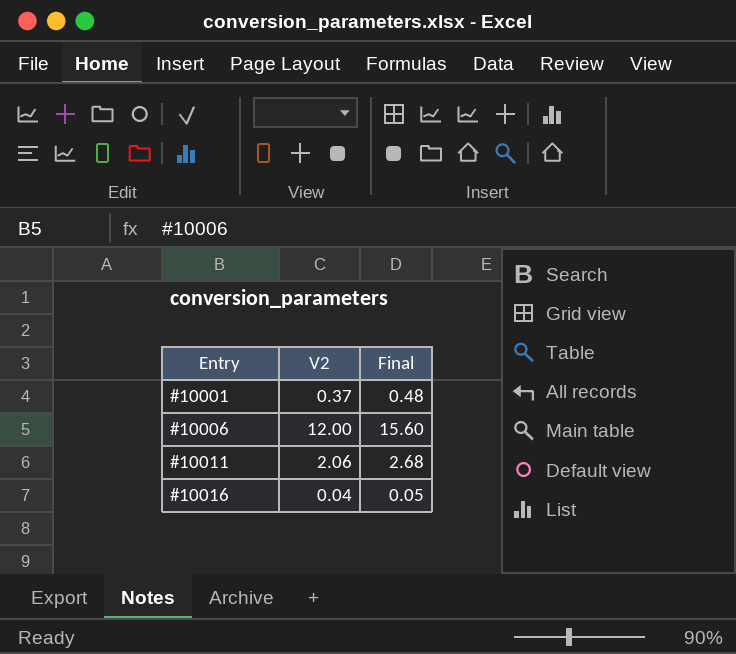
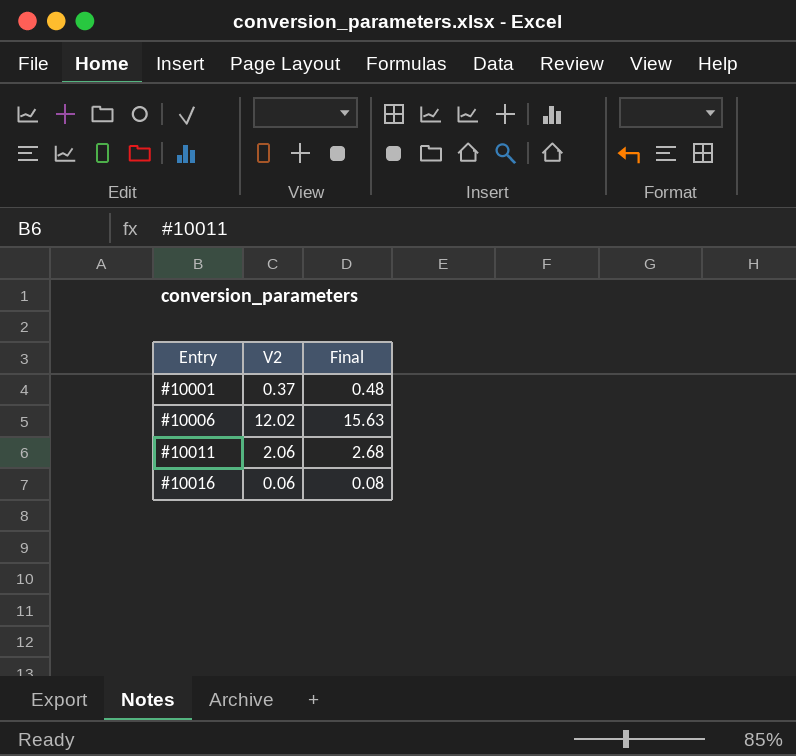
#10006 | V2: 12.00 -> 12.02
#10006 | Final: 15.60 -> 15.63
#10016 | V2: 0.04 -> 0.06
#10016 | Final: 0.05 -> 0.08

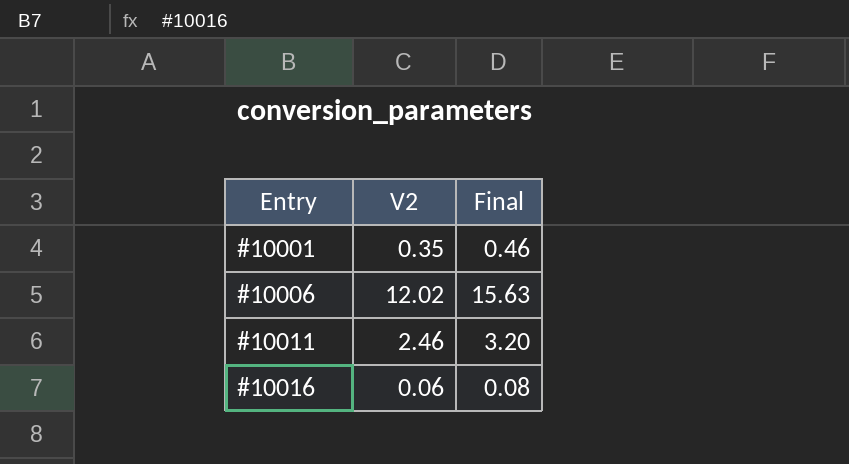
#10001 | V2: 0.37 -> 0.35
#10001 | Final: 0.48 -> 0.46
#10011 | V2: 2.06 -> 2.46
#10011 | Final: 2.68 -> 3.20

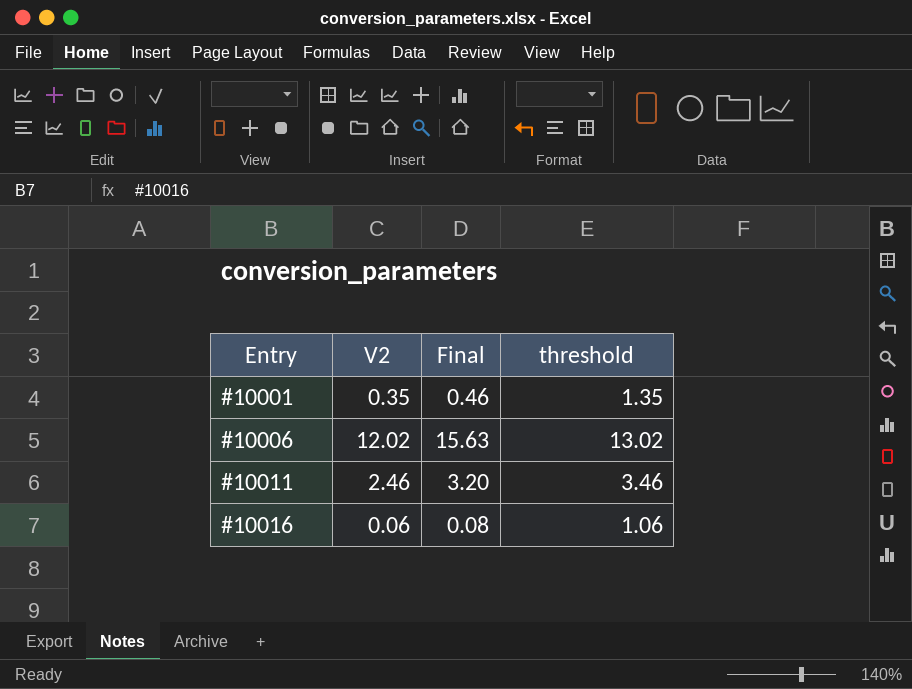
column threshold | formula: none -> [V2] + 1

